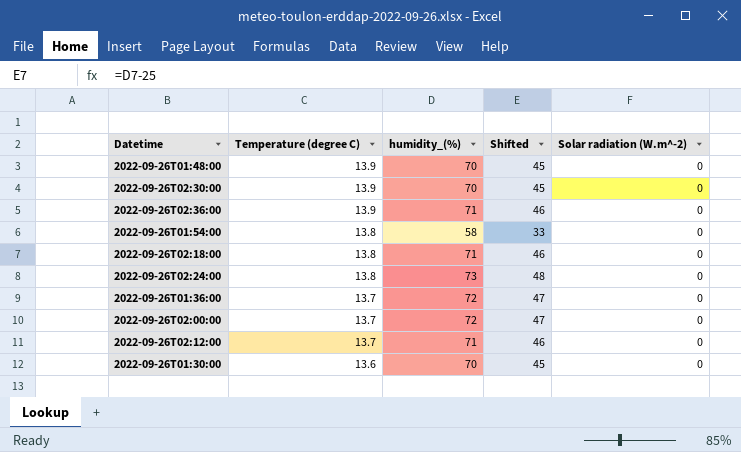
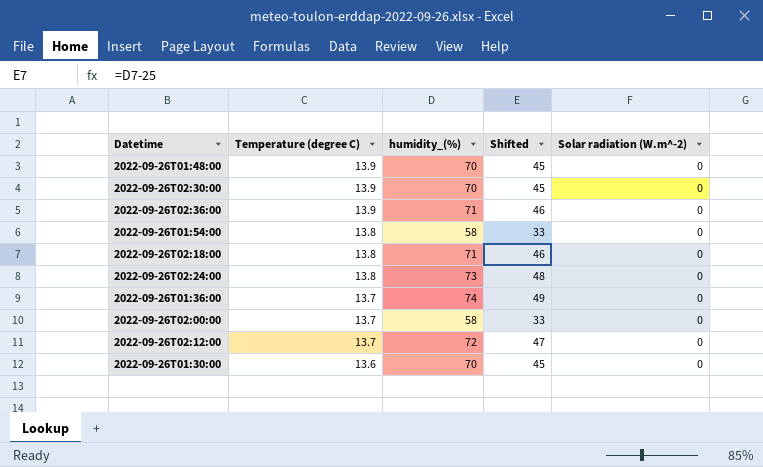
2022-09-26T01:36:00 | humidity_(%): 72 -> 74
2022-09-26T01:36:00 | Shifted: 47 -> 49
2022-09-26T02:00:00 | humidity_(%): 72 -> 58
2022-09-26T02:00:00 | Shifted: 47 -> 33
2022-09-26T02:12:00 | humidity_(%): 71 -> 72
2022-09-26T02:12:00 | Shifted: 46 -> 47

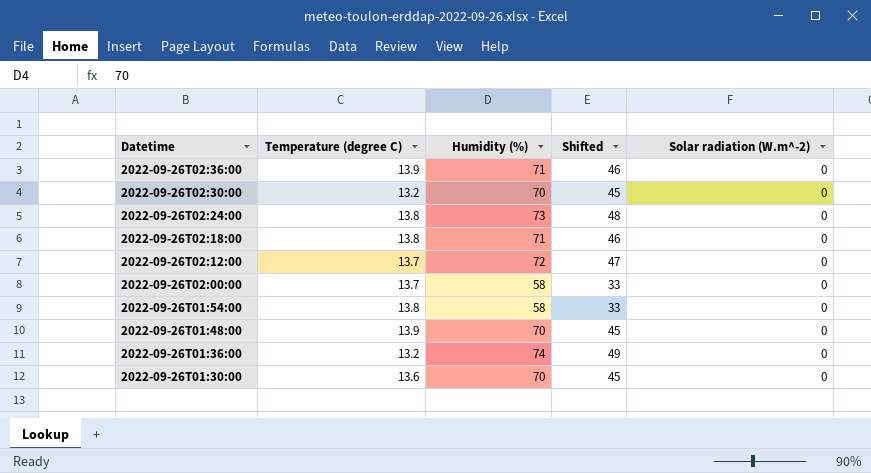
row order: Temperature (degree C) descending -> Datetime descending
column name: humidity_(%) -> Humidity (%)
2022-09-26T02:30:00 | Temperature (degree C): 13.9 -> 13.2
2022-09-26T01:36:00 | Temperature (degree C): 13.7 -> 13.2

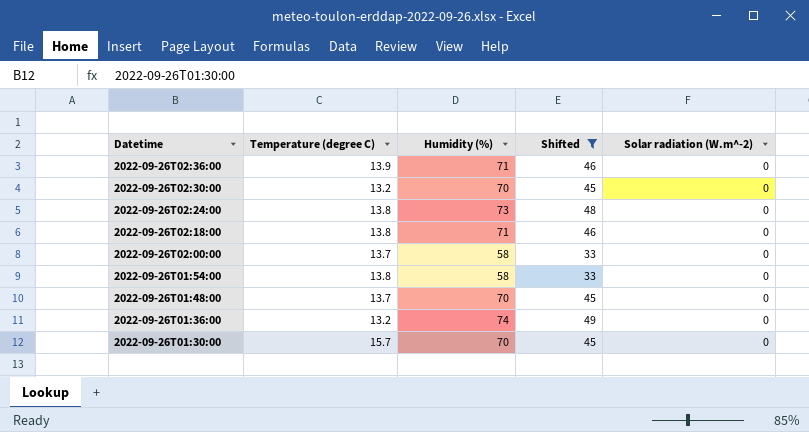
filter: none -> Shifted != 47
2022-09-26T01:48:00 | Temperature (degree C): 13.9 -> 13.7
2022-09-26T01:30:00 | Temperature (degree C): 13.6 -> 15.7

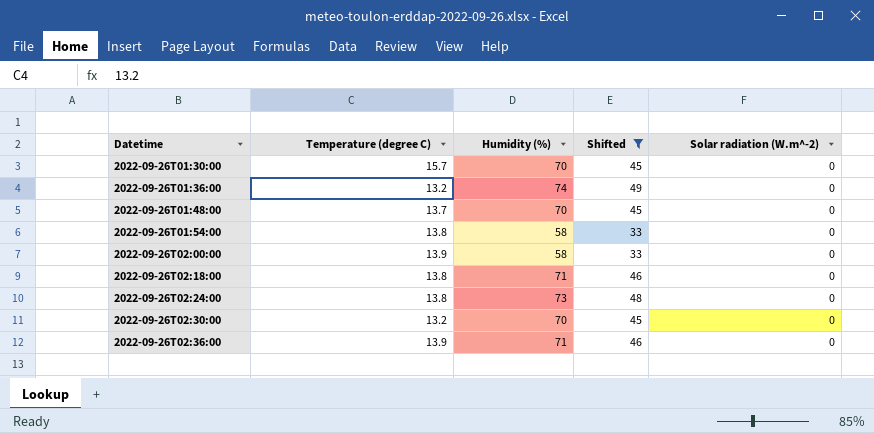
row order: Datetime descending -> Datetime ascending
2022-09-26T02:00:00 | Temperature (degree C): 13.7 -> 13.9

